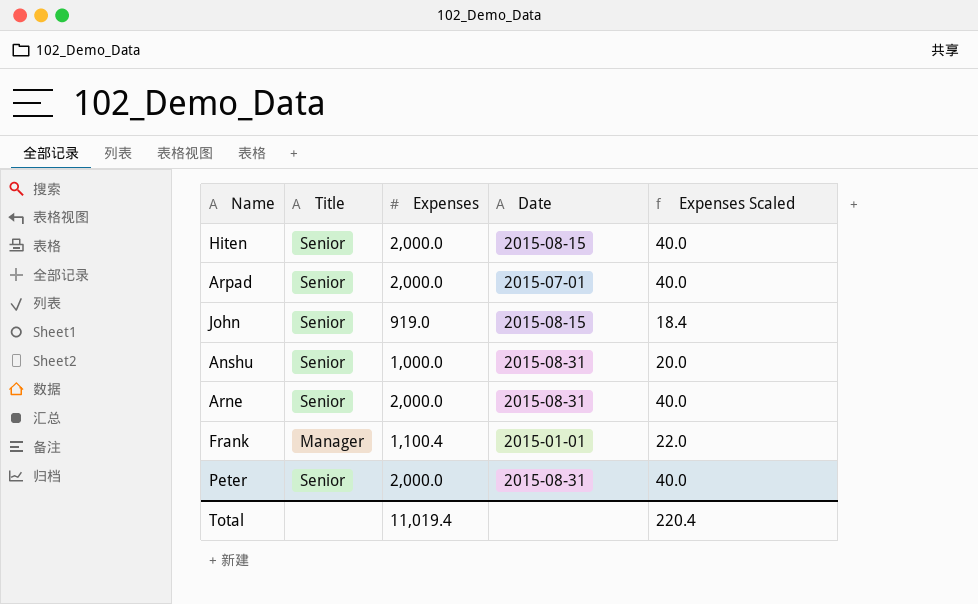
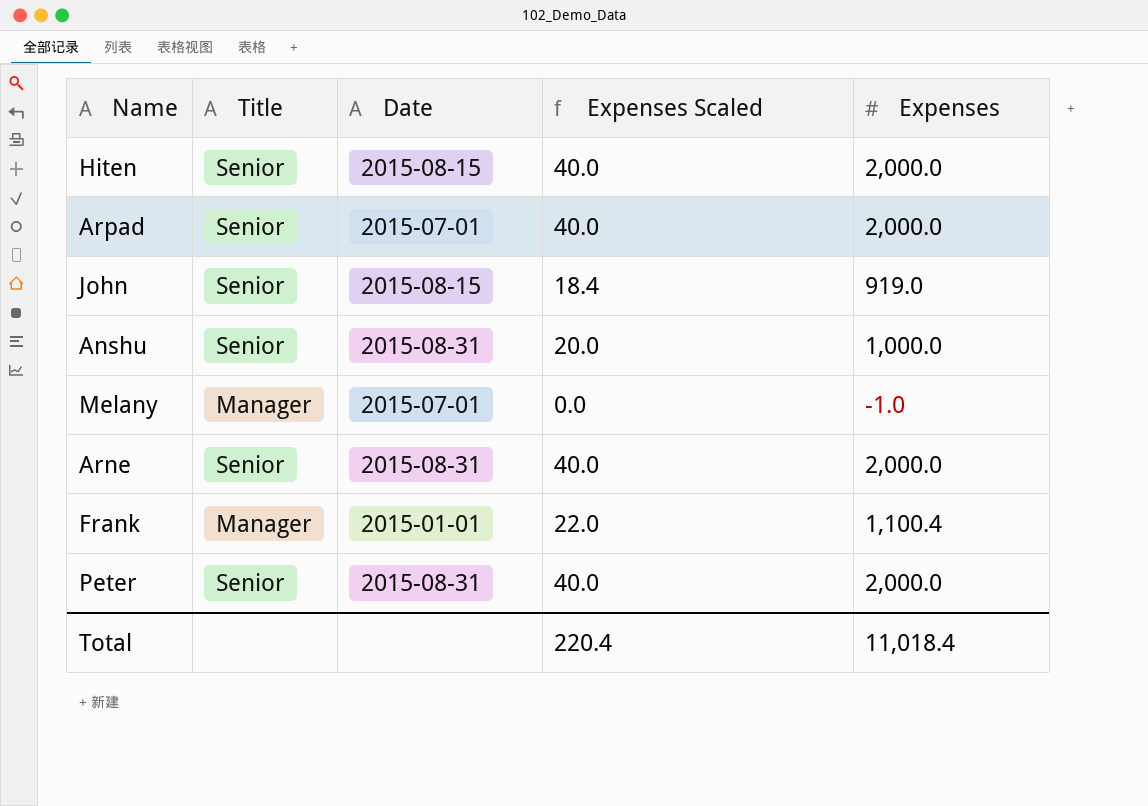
column Expenses | position: 3 -> 5
row Melany: none -> Manager | 2015-07-01 | 0.0 | -1.0
Total | Expenses: 11,019.4 -> 11,018.4

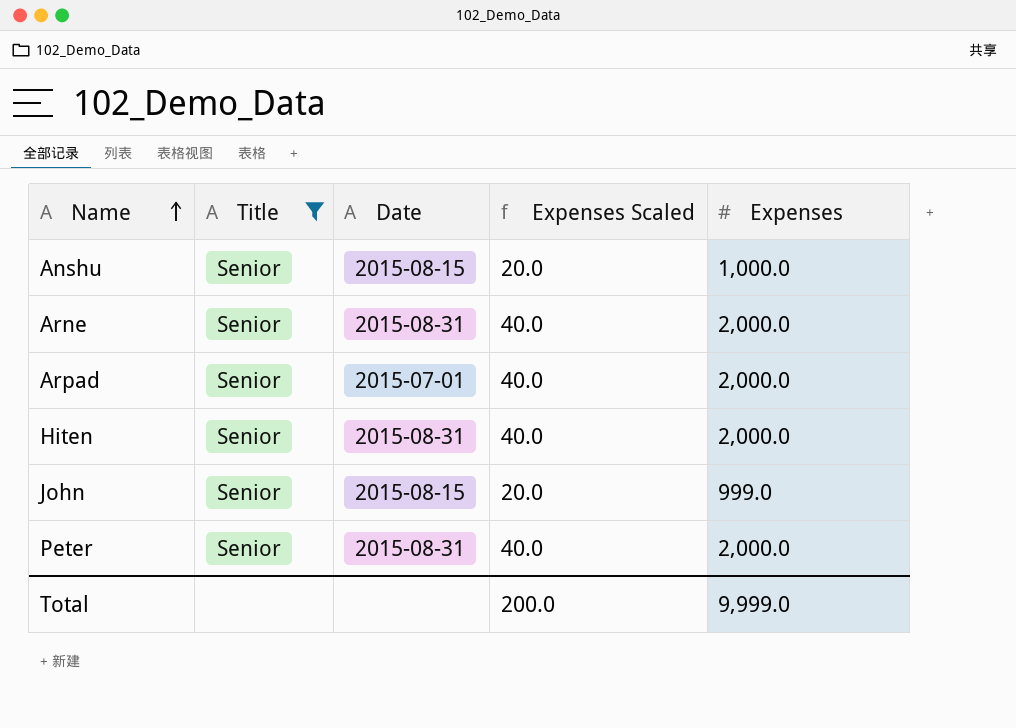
filter: none -> Title = Senior
row order: none -> Name ascending
Anshu | Date: 2015-08-31 -> 2015-08-15
Hiten | Date: 2015-08-15 -> 2015-08-31
John | Expenses Scaled: 18.4 -> 20.0
John | Expenses: 919.0 -> 999.0
Total | Expenses Scaled: 220.4 -> 200.0
Total | Expenses: 11,018.4 -> 9,999.0

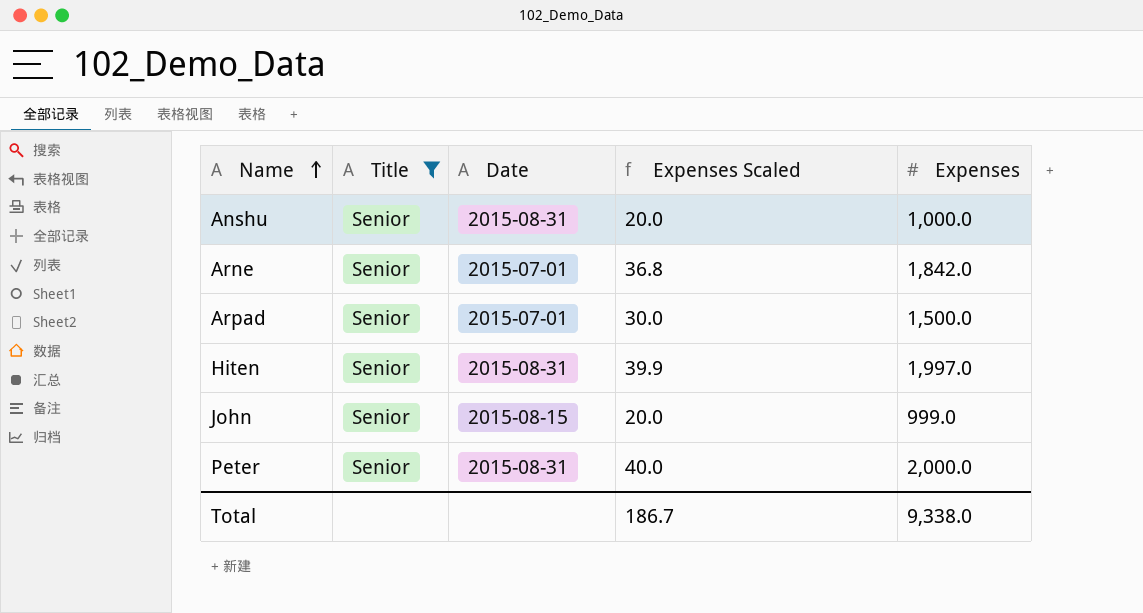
Anshu | Date: 2015-08-15 -> 2015-08-31
Arne | Date: 2015-08-31 -> 2015-07-01
Arne | Expenses Scaled: 40.0 -> 36.8
Arne | Expenses: 2,000.0 -> 1,842.0
Arpad | Expenses Scaled: 40.0 -> 30.0
Arpad | Expenses: 2,000.0 -> 1,500.0
Hiten | Expenses Scaled: 40.0 -> 39.9
Hiten | Expenses: 2,000.0 -> 1,997.0
Total | Expenses Scaled: 200.0 -> 186.7
Total | Expenses: 9,999.0 -> 9,338.0

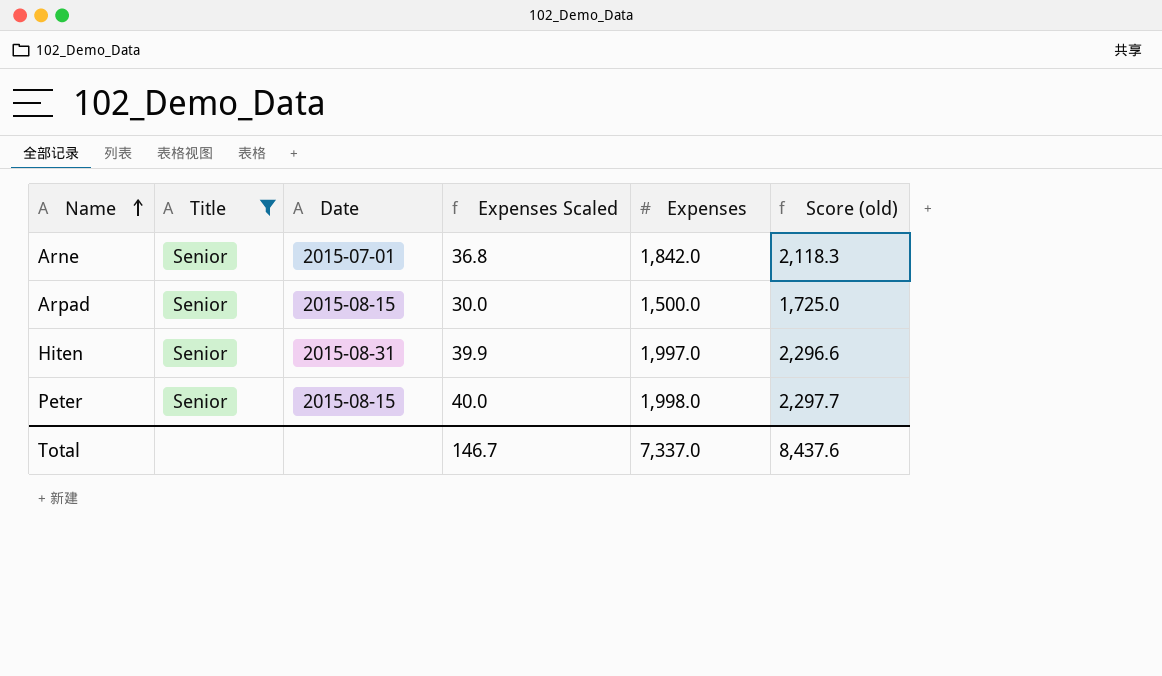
column Score (old) | formula: none -> [Expenses] * 1.15
row Anshu: Senior | 2015-08-31 | 20.0 | 1,000.0 -> none
row John: Senior | 2015-08-15 | 20.0 | 999.0 -> none
Arpad | Date: 2015-07-01 -> 2015-08-15
Peter | Date: 2015-08-31 -> 2015-08-15
Peter | Expenses: 2,000.0 -> 1,998.0
Total | Expenses Scaled: 186.7 -> 146.7
Total | Expenses: 9,338.0 -> 7,337.0

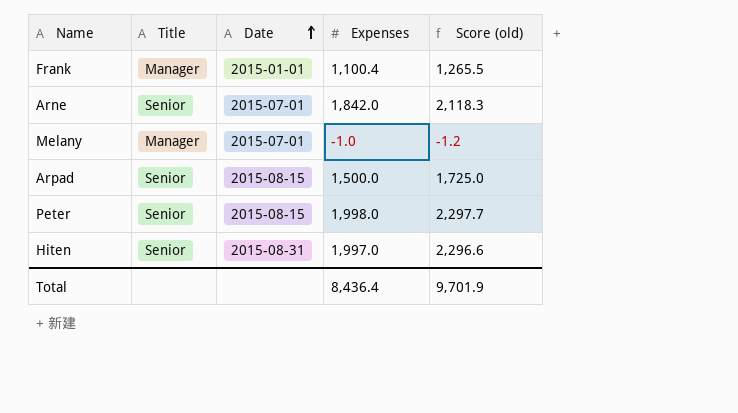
filter: Title = Senior -> none
row order: Name ascending -> Date ascending
column Expenses Scaled | formula: [Expenses] * 0.02 -> none
Total | Expenses: 7,337.0 -> 8,436.4
Total | Score (old): 8,437.6 -> 9,701.9

